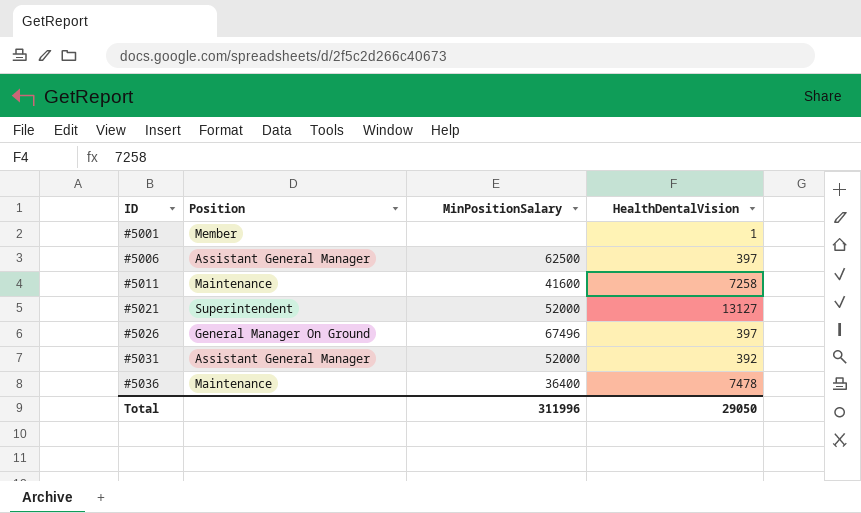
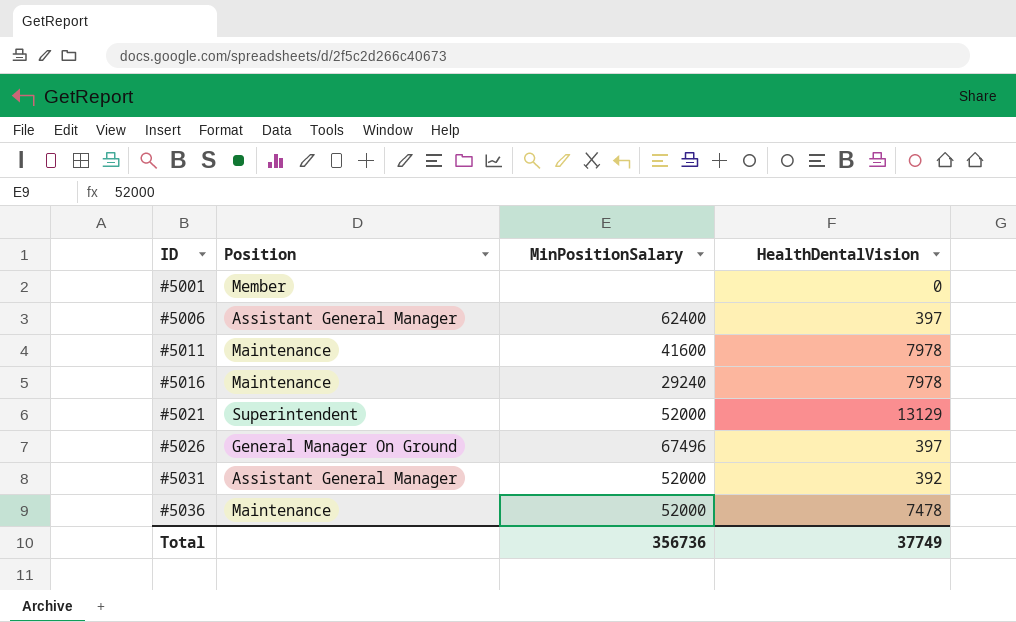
#5001 | HealthDentalVision: 1 -> 0
#5006 | MinPositionSalary: 62500 -> 62400
#5011 | HealthDentalVision: 7258 -> 7978
row #5016: none -> Maintenance | 29240 | 7978
#5021 | HealthDentalVision: 13127 -> 13129
#5036 | MinPositionSalary: 36400 -> 52000
Total | MinPositionSalary: 311996 -> 356736
Total | HealthDentalVision: 29050 -> 37749

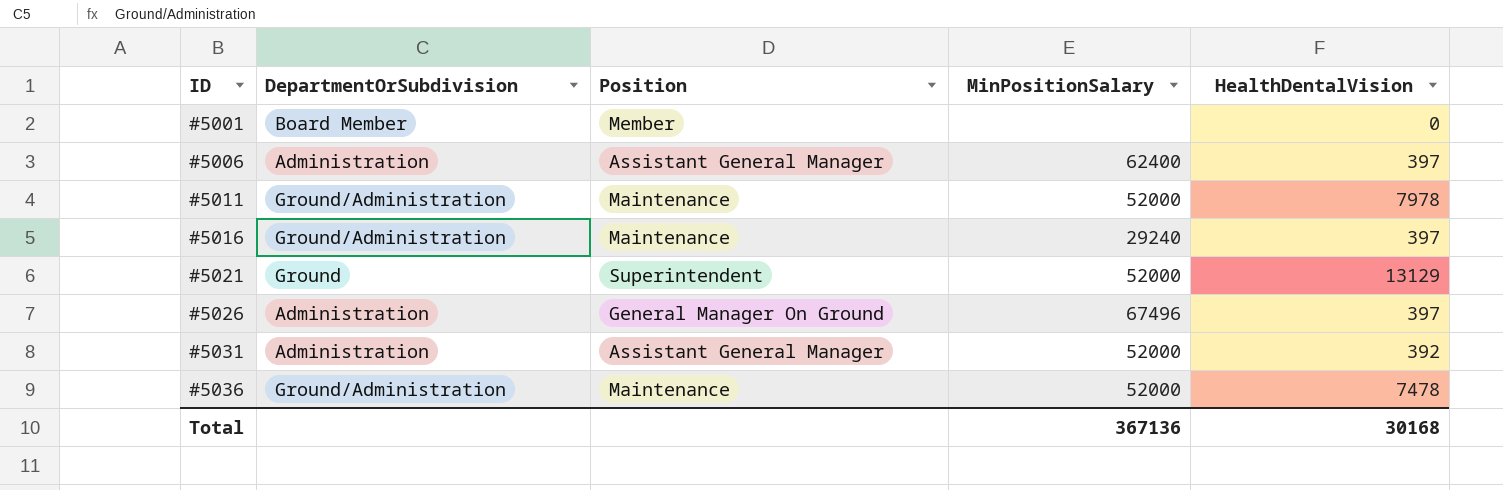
column DepartmentOrSubdivision | position: none -> 2
#5011 | MinPositionSalary: 41600 -> 52000
#5016 | HealthDentalVision: 7978 -> 397
Total | MinPositionSalary: 356736 -> 367136
Total | HealthDentalVision: 37749 -> 30168

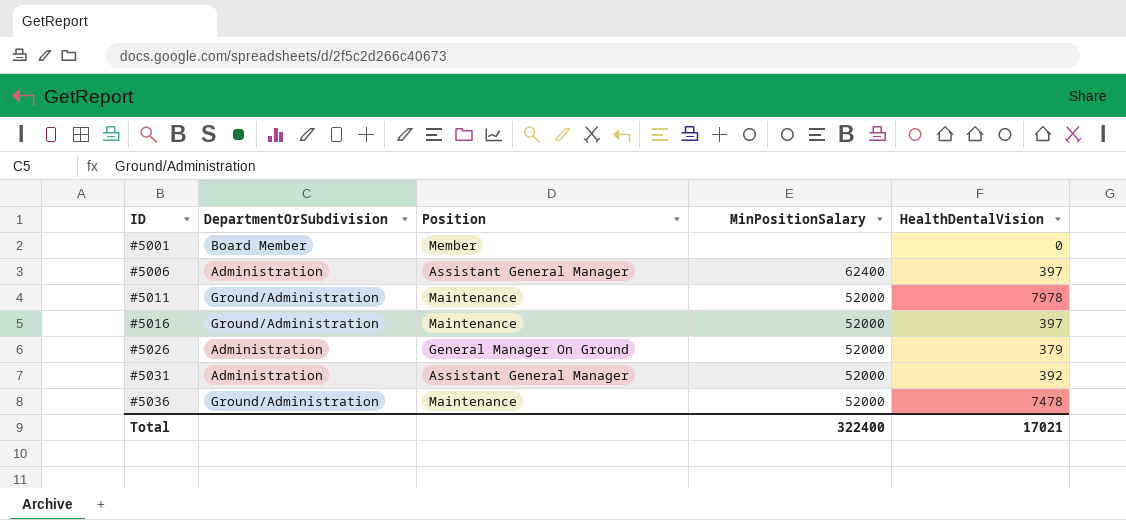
row #5021: Ground | Superintendent | 52000 | 13129 -> none
#5016 | MinPositionSalary: 29240 -> 52000
#5026 | MinPositionSalary: 67496 -> 52000
#5026 | HealthDentalVision: 397 -> 379
Total | MinPositionSalary: 367136 -> 322400
Total | HealthDentalVision: 30168 -> 17021

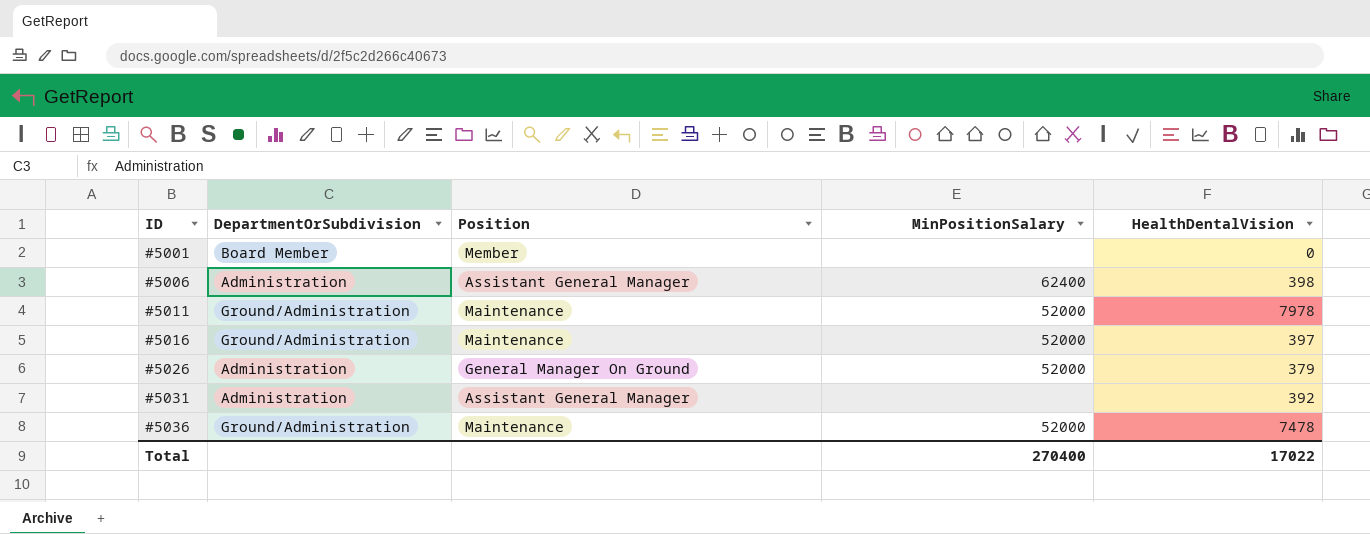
#5006 | HealthDentalVision: 397 -> 398
#5031 | MinPositionSalary: 52000 -> none
Total | MinPositionSalary: 322400 -> 270400
Total | HealthDentalVision: 17021 -> 17022

